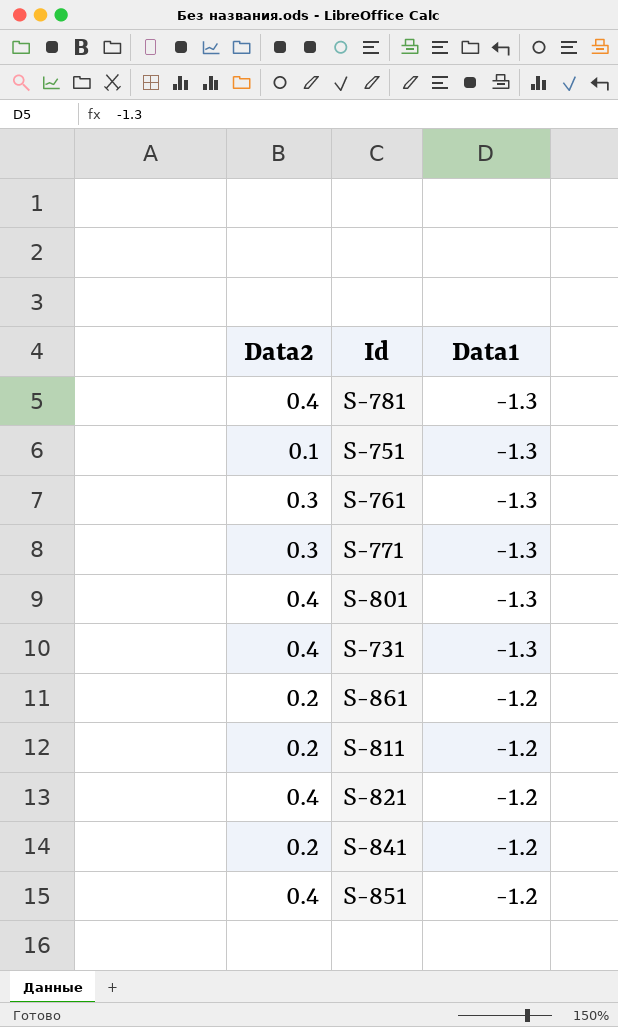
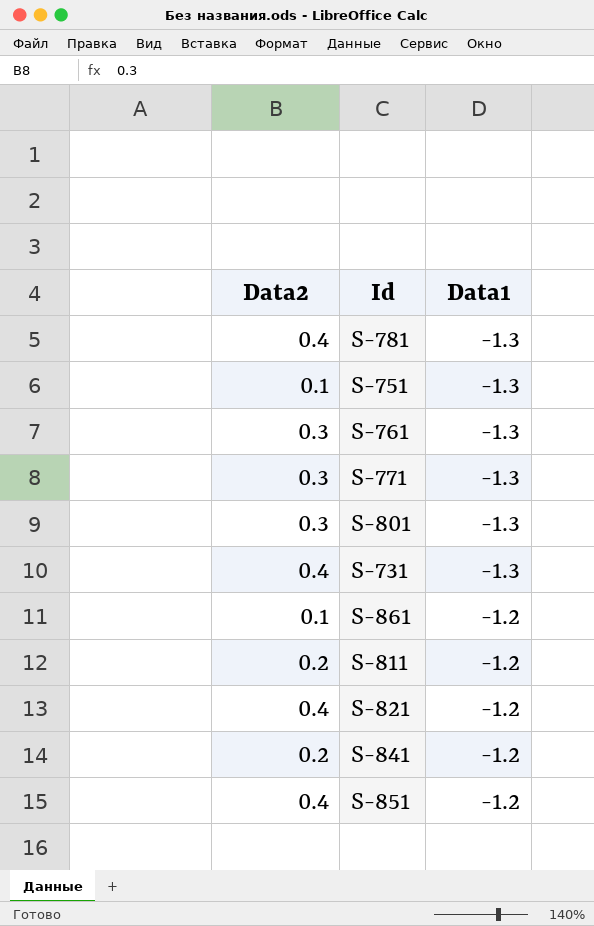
S-801 | Data2: 0.4 -> 0.3
S-861 | Data2: 0.2 -> 0.1

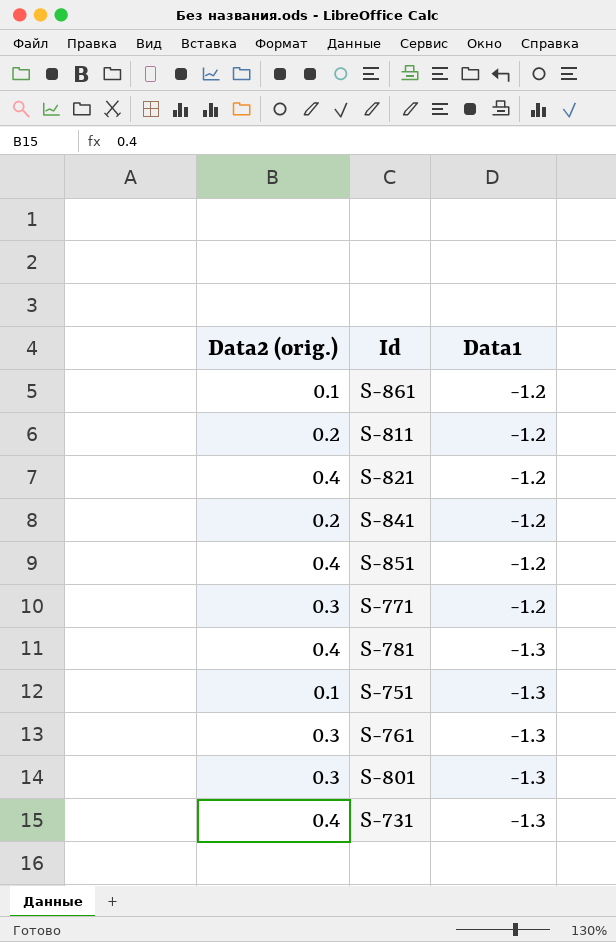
row order: Data1 ascending -> Data1 descending
column name: Data2 -> Data2 (orig.)
S-771 | Data1: -1.3 -> -1.2

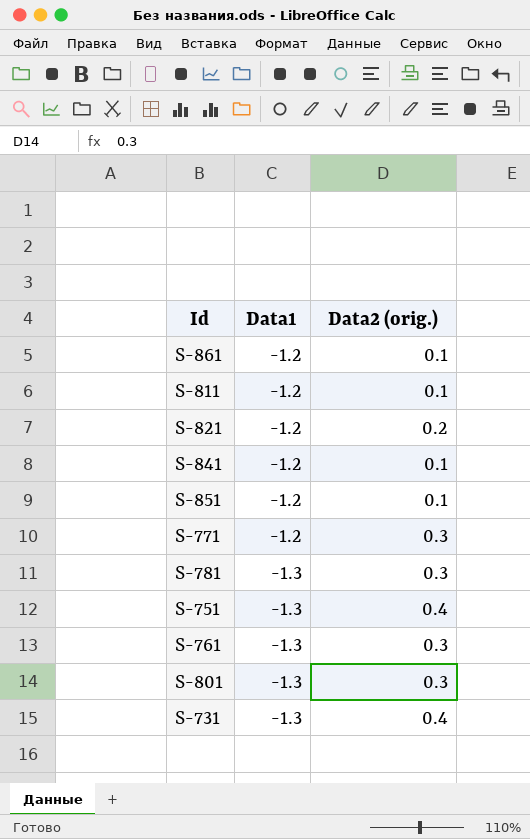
column Data2 (orig.) | position: 1 -> 3
S-811 | Data2 (orig.): 0.2 -> 0.1
S-821 | Data2 (orig.): 0.4 -> 0.2
S-841 | Data2 (orig.): 0.2 -> 0.1
S-851 | Data2 (orig.): 0.4 -> 0.1
S-781 | Data2 (orig.): 0.4 -> 0.3
S-751 | Data2 (orig.): 0.1 -> 0.4

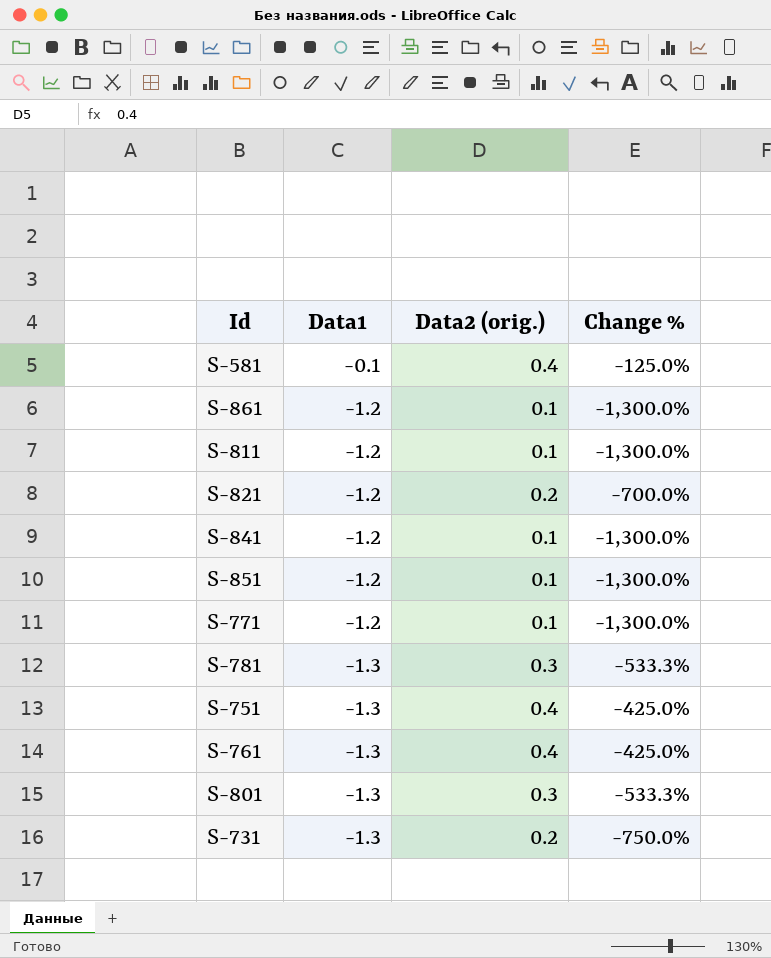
column Change % | formula: none -> ([Data1] - [Data2 (orig.)]) / [Data2 (orig.)]
row S-581: none -> -0.1 | 0.4 | -125.0%
S-771 | Data2 (orig.): 0.3 -> 0.1
S-761 | Data2 (orig.): 0.3 -> 0.4
S-731 | Data2 (orig.): 0.4 -> 0.2

